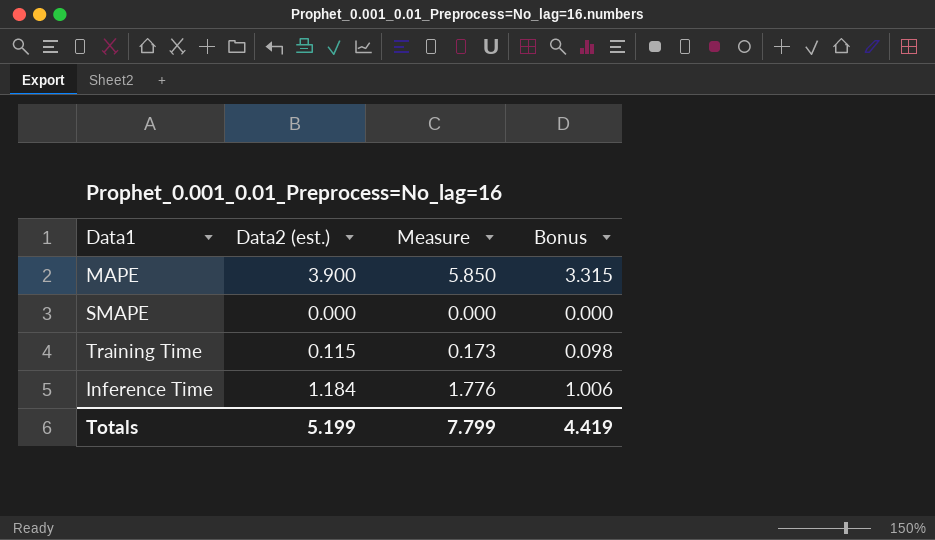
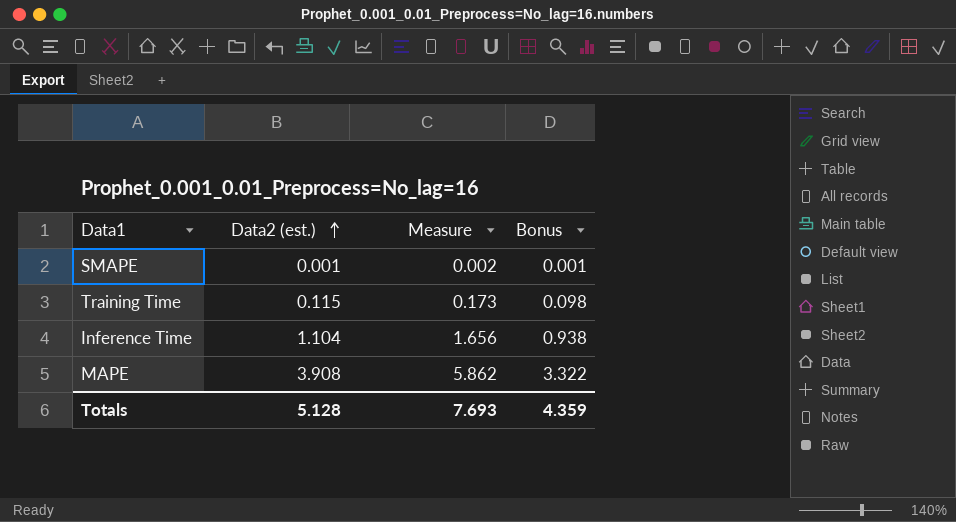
row order: none -> Data2 (est.) ascending
SMAPE | Data2 (est.): 0.000 -> 0.001
SMAPE | Measure: 0.000 -> 0.002
SMAPE | Bonus: 0.000 -> 0.001
Inference Time | Data2 (est.): 1.184 -> 1.104
Inference Time | Measure: 1.776 -> 1.656
Inference Time | Bonus: 1.006 -> 0.938
MAPE | Data2 (est.): 3.900 -> 3.908
MAPE | Measure: 5.850 -> 5.862
MAPE | Bonus: 3.315 -> 3.322
Totals | Data2 (est.): 5.199 -> 5.128
Totals | Measure: 7.799 -> 7.693
Totals | Bonus: 4.419 -> 4.359

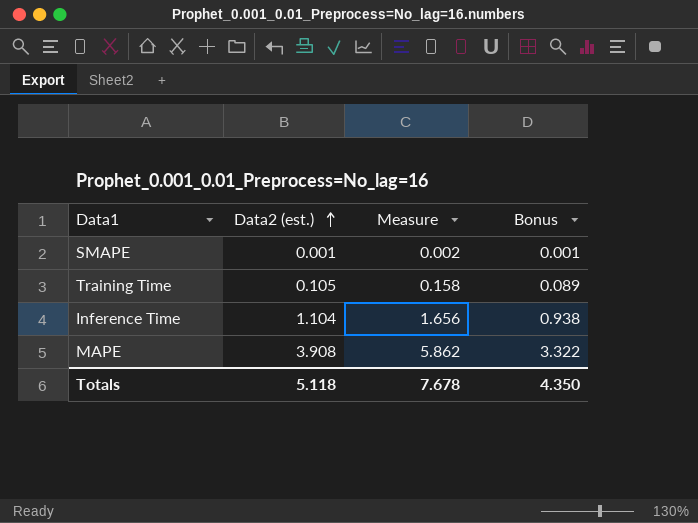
Training Time | Data2 (est.): 0.115 -> 0.105
Training Time | Measure: 0.173 -> 0.158
Training Time | Bonus: 0.098 -> 0.089
Totals | Data2 (est.): 5.128 -> 5.118
Totals | Measure: 7.693 -> 7.678
Totals | Bonus: 4.359 -> 4.350

